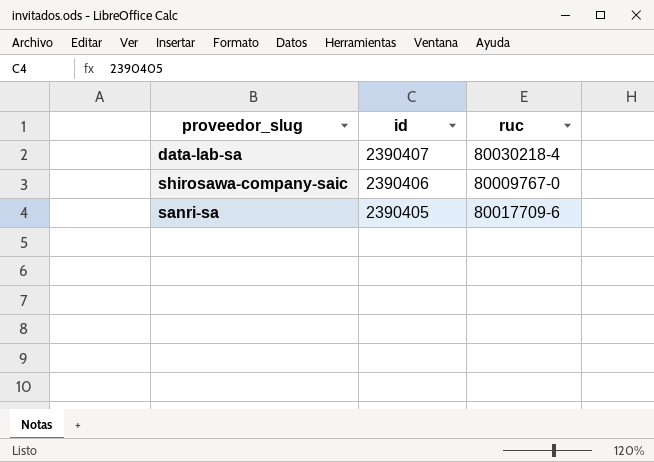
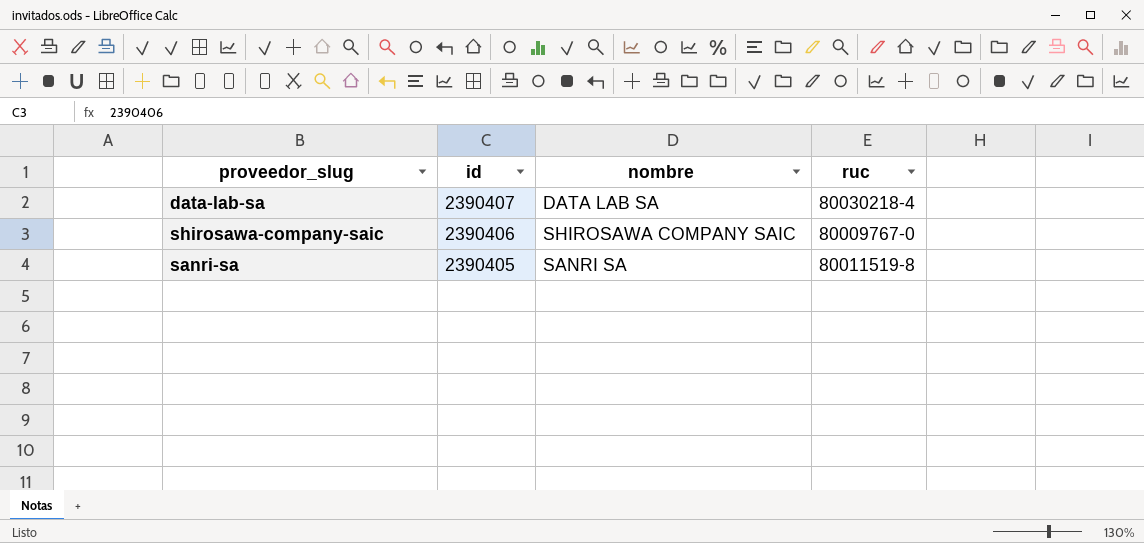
column nombre | position: none -> 3
sanri-sa | ruc: 80017709-6 -> 80011519-8

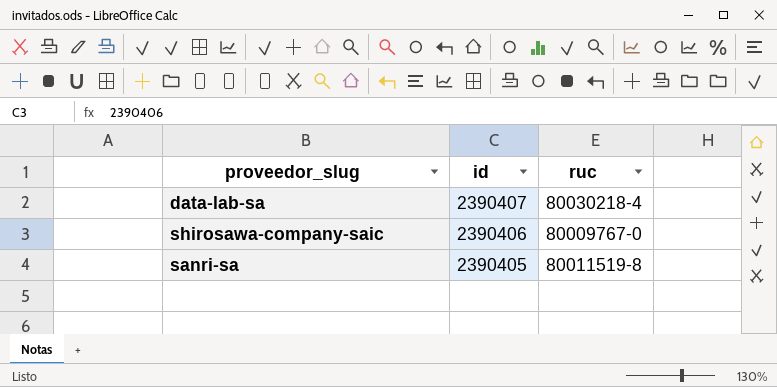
column nombre | position: 3 -> none

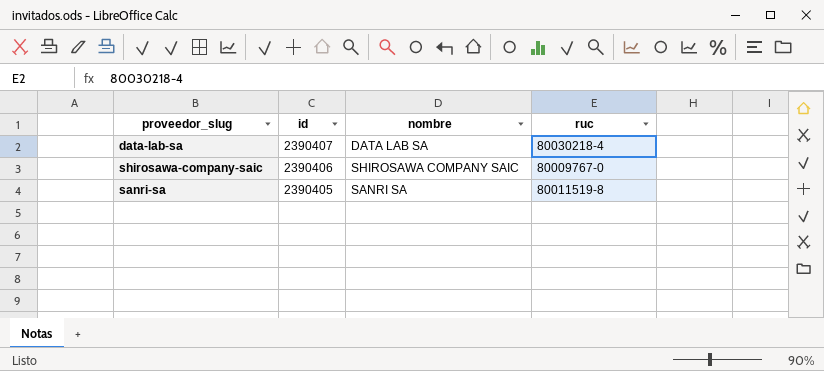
column nombre | position: none -> 3

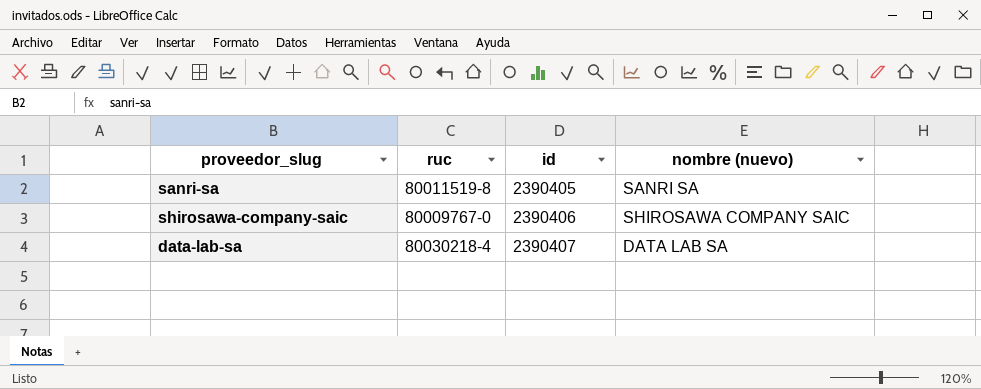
row order: id descending -> id ascending
column ruc | position: 4 -> 2
column name: nombre -> nombre (nuevo)

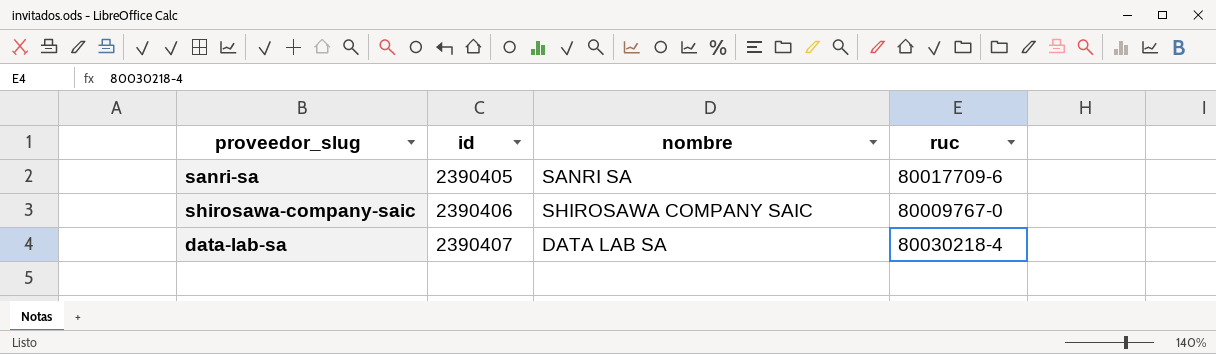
column name: nombre (nuevo) -> nombre
column ruc | position: 2 -> 4
sanri-sa | ruc: 80011519-8 -> 80017709-6

